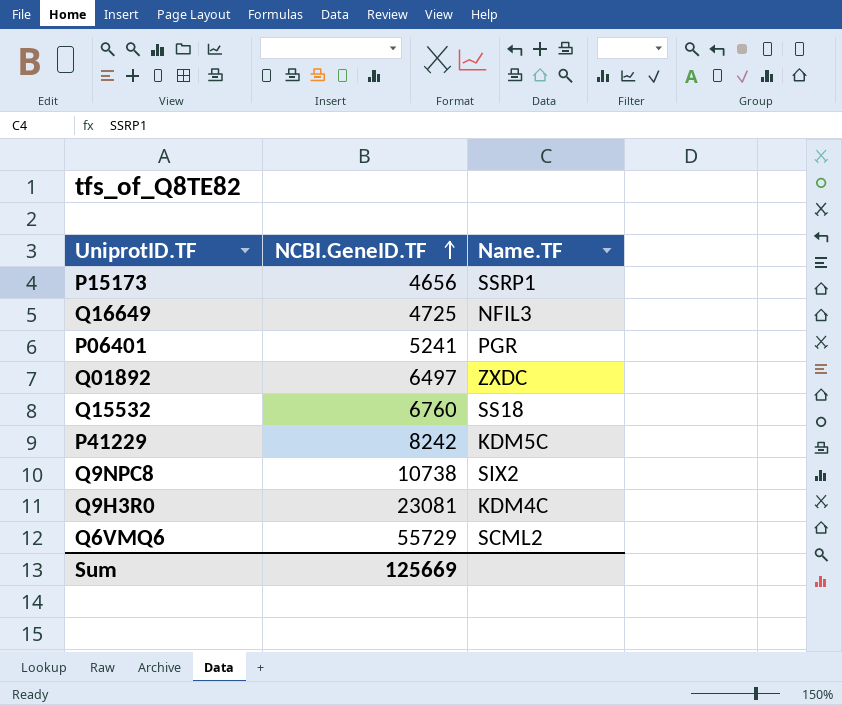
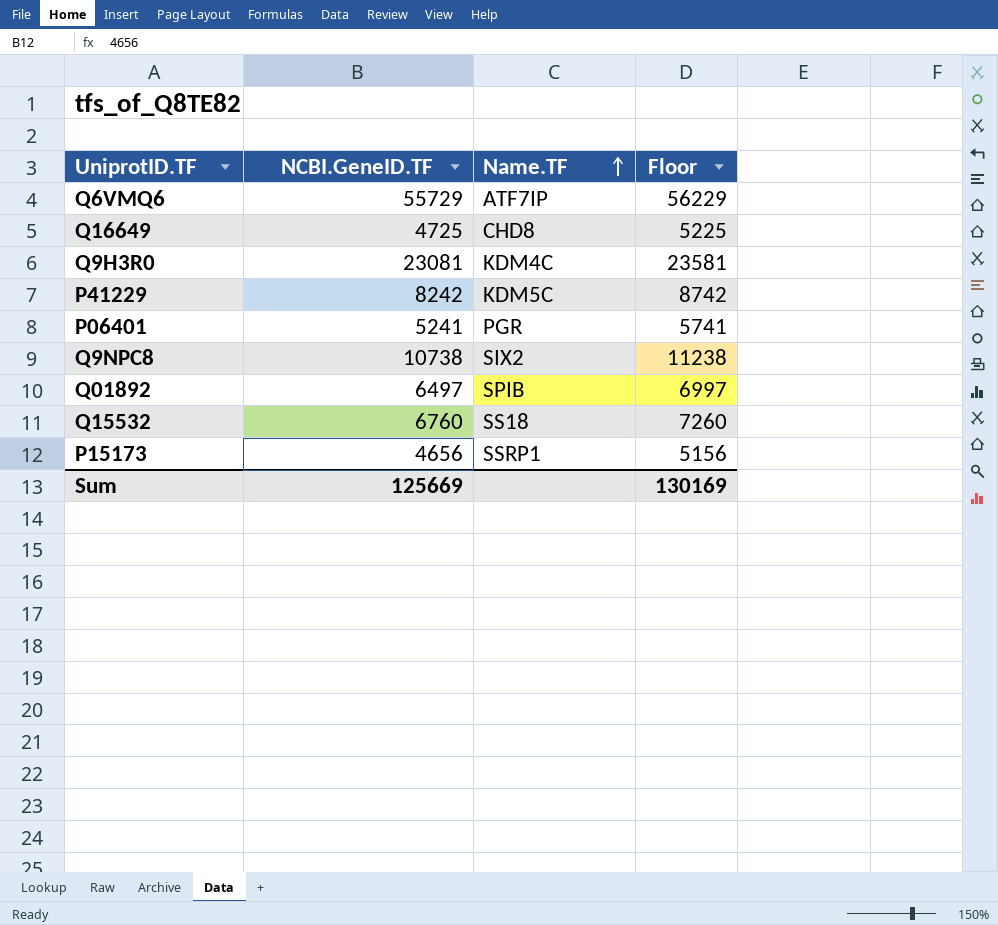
row order: NCBI.GeneID.TF ascending -> Name.TF ascending
column Floor | formula: none -> [NCBI.GeneID.TF] + 500
Q6VMQ6 | Name.TF: SCML2 -> ATF7IP
Q16649 | Name.TF: NFIL3 -> CHD8
Q01892 | Name.TF: ZXDC -> SPIB

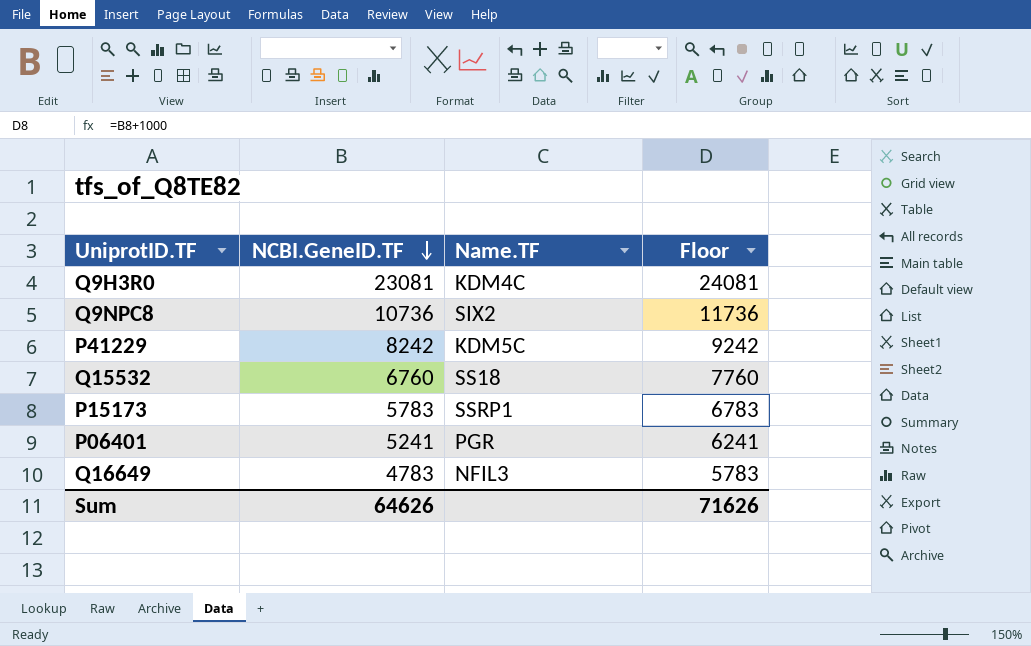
row order: Name.TF ascending -> NCBI.GeneID.TF descending
column Floor | formula: [NCBI.GeneID.TF] + 500 -> [NCBI.GeneID.TF] + 1000
row Q6VMQ6: 55729 | ATF7IP | 56229 -> none
row Q01892: 6497 | SPIB | 6997 -> none
Q9NPC8 | NCBI.GeneID.TF: 10738 -> 10736
P15173 | NCBI.GeneID.TF: 4656 -> 5783
Q16649 | NCBI.GeneID.TF: 4725 -> 4783
Q16649 | Name.TF: CHD8 -> NFIL3
Sum | NCBI.GeneID.TF: 125669 -> 64626
Sum | Floor: 130169 -> 71626

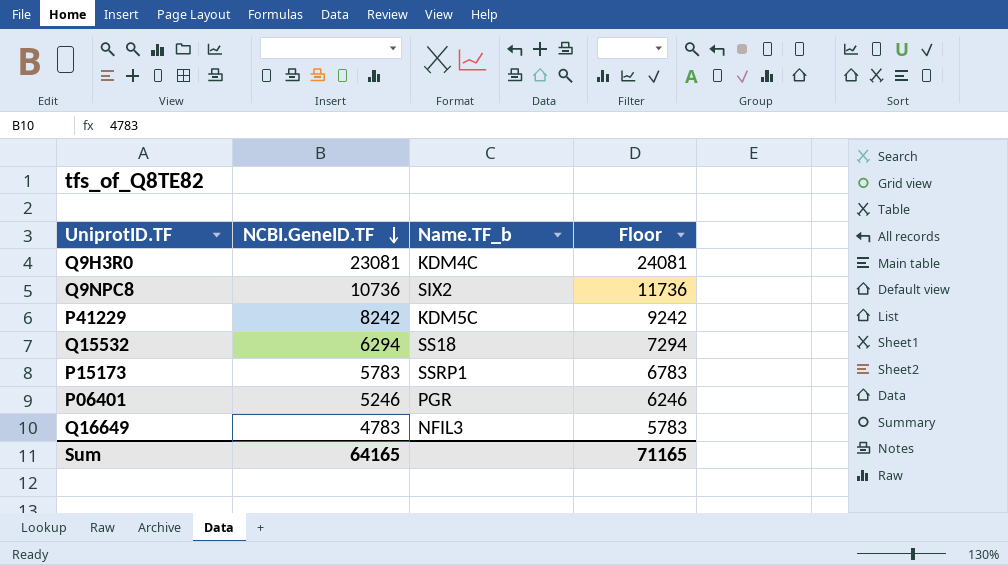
column name: Name.TF -> Name.TF_b
Q15532 | NCBI.GeneID.TF: 6760 -> 6294
Q15532 | Floor: 7760 -> 7294
P06401 | NCBI.GeneID.TF: 5241 -> 5246
P06401 | Floor: 6241 -> 6246
Sum | NCBI.GeneID.TF: 64626 -> 64165
Sum | Floor: 71626 -> 71165

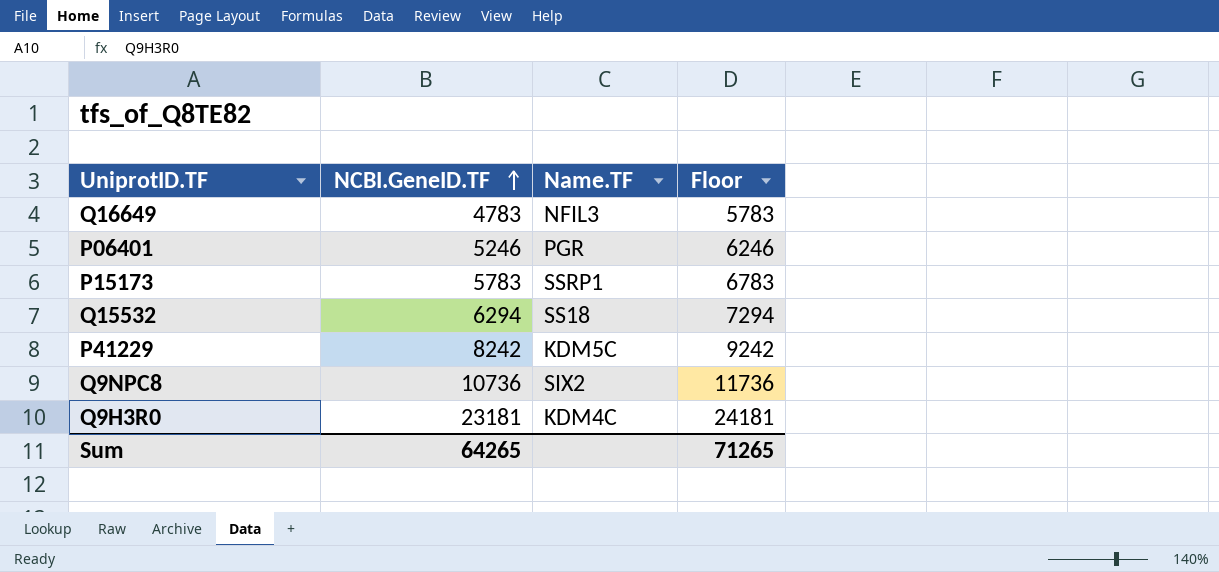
row order: NCBI.GeneID.TF descending -> NCBI.GeneID.TF ascending
column name: Name.TF_b -> Name.TF
Q9H3R0 | NCBI.GeneID.TF: 23081 -> 23181
Q9H3R0 | Floor: 24081 -> 24181
Sum | NCBI.GeneID.TF: 64165 -> 64265
Sum | Floor: 71165 -> 71265

